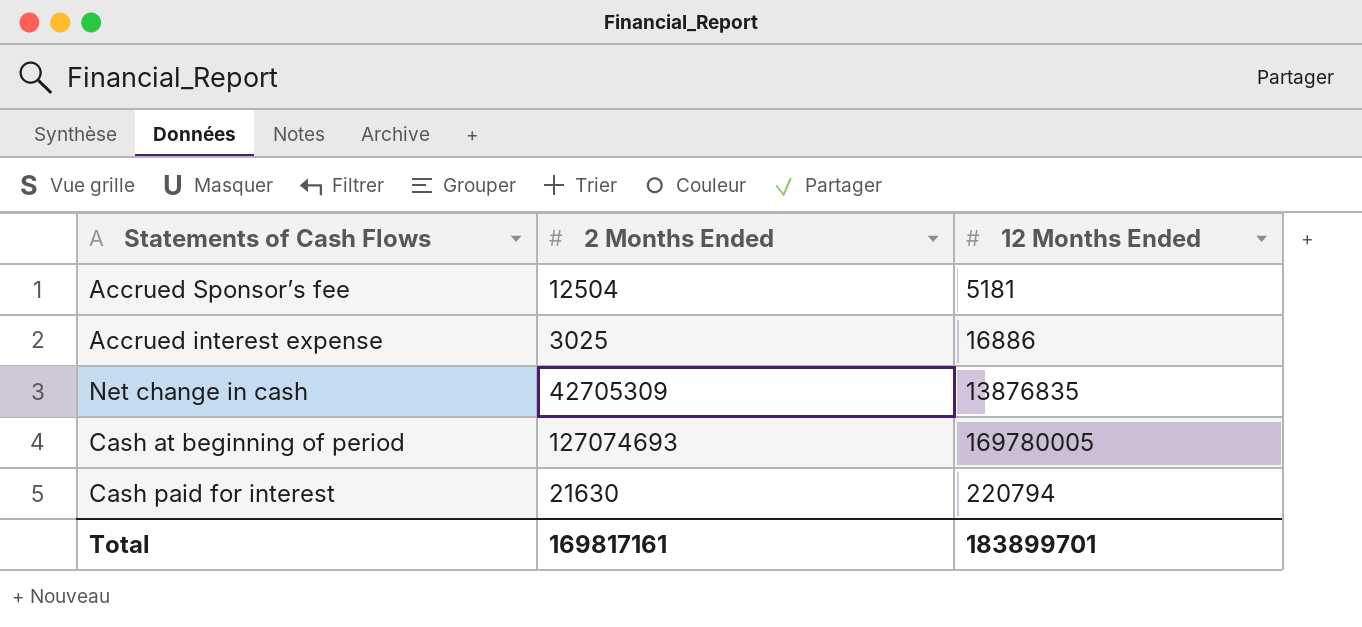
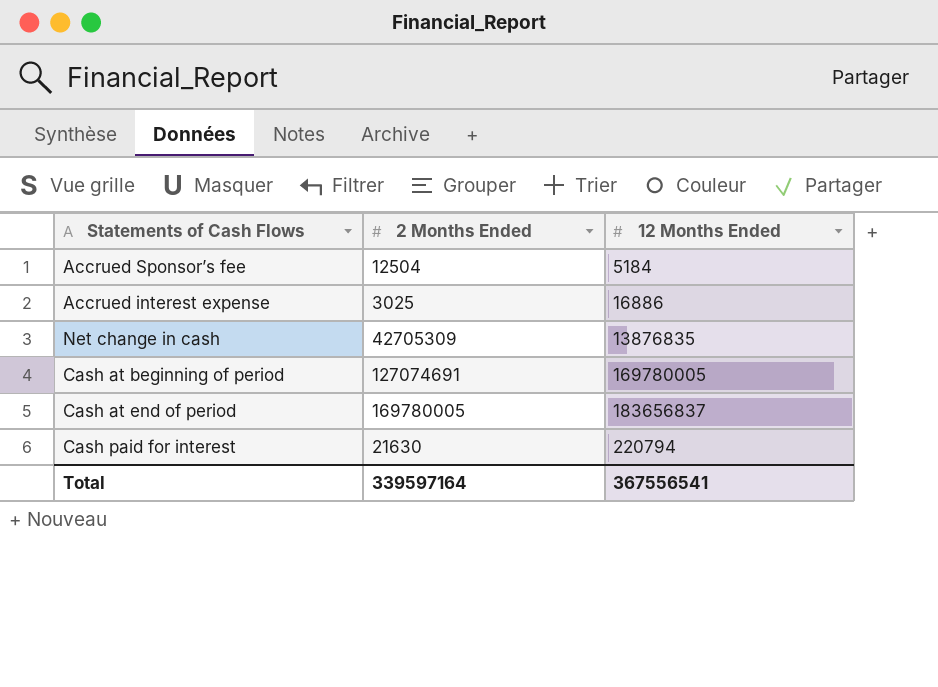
Accrued Sponsor’s fee | 12 Months Ended: 5181 -> 5184
Cash at beginning of period | 2 Months Ended: 127074693 -> 127074691
row Cash at end of period: none -> 169780005 | 183656837
Total | 2 Months Ended: 169817161 -> 339597164
Total | 12 Months Ended: 183899701 -> 367556541

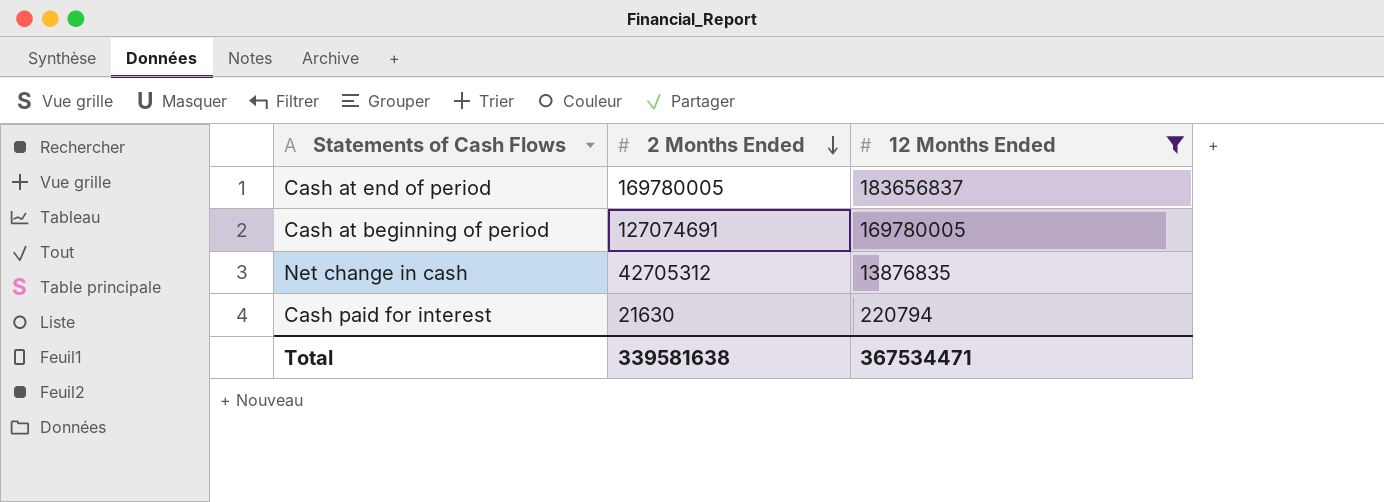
filter: none -> 12 Months Ended >= 220794
row order: none -> 2 Months Ended descending
Net change in cash | 2 Months Ended: 42705309 -> 42705312
Total | 2 Months Ended: 339597164 -> 339581638
Total | 12 Months Ended: 367556541 -> 367534471

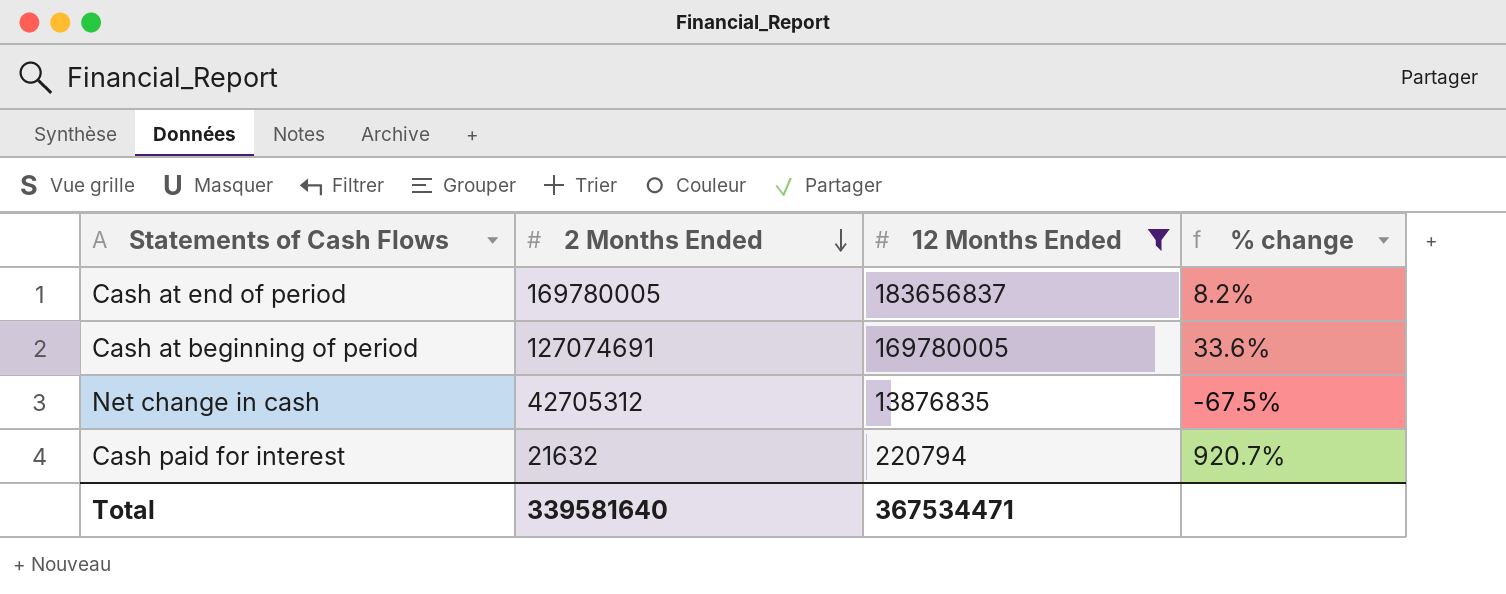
column % change | formula: none -> ([12 Months Ended] - [2 Months Ended]) / [2 Months Ended]
Cash paid for interest | 2 Months Ended: 21630 -> 21632
Total | 2 Months Ended: 339581638 -> 339581640

